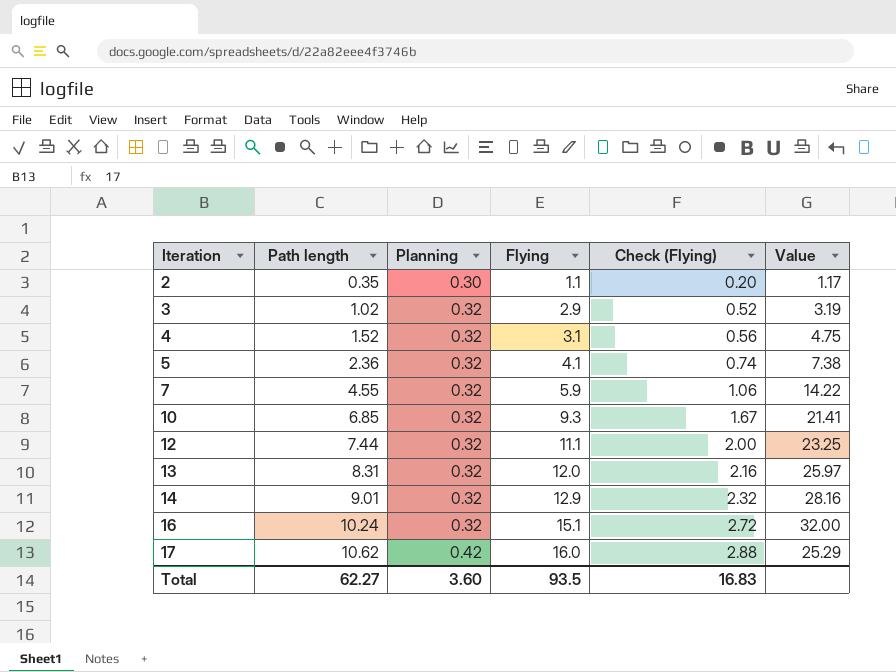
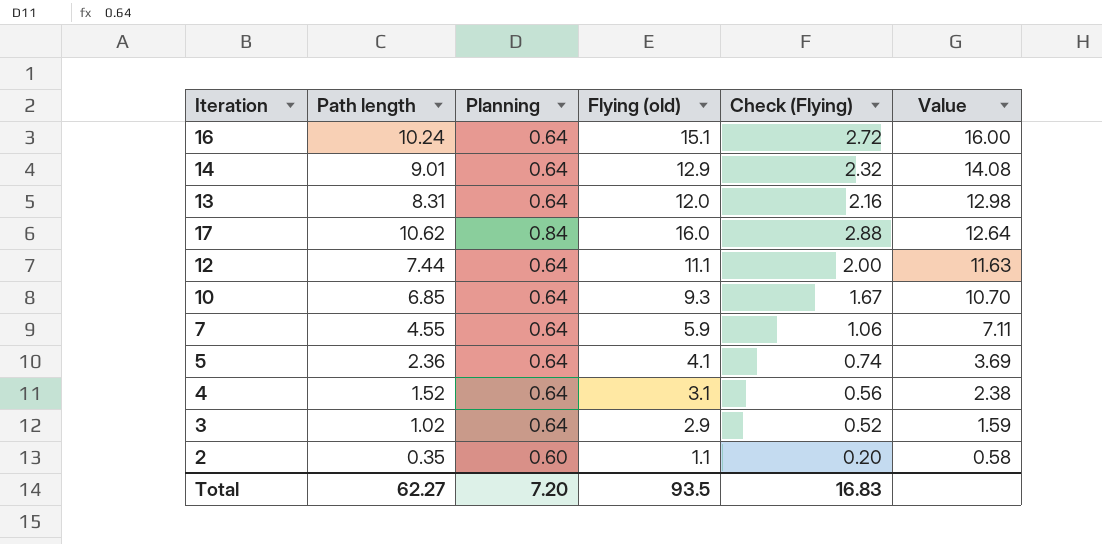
row order: Iteration ascending -> Value descending
column name: Flying -> Flying (old)
16 | Planning: 0.32 -> 0.64
16 | Value: 32.00 -> 16.00
14 | Planning: 0.32 -> 0.64
14 | Value: 28.16 -> 14.08
13 | Planning: 0.32 -> 0.64
13 | Value: 25.97 -> 12.98
17 | Planning: 0.42 -> 0.84
17 | Value: 25.29 -> 12.64
12 | Planning: 0.32 -> 0.64
12 | Value: 23.25 -> 11.63
10 | Planning: 0.32 -> 0.64
10 | Value: 21.41 -> 10.70
7 | Planning: 0.32 -> 0.64
7 | Value: 14.22 -> 7.11
5 | Planning: 0.32 -> 0.64
5 | Value: 7.38 -> 3.69
4 | Planning: 0.32 -> 0.64
4 | Value: 4.75 -> 2.38
3 | Planning: 0.32 -> 0.64
3 | Value: 3.19 -> 1.59
2 | Planning: 0.30 -> 0.60
2 | Value: 1.17 -> 0.58
Total | Planning: 3.60 -> 7.20

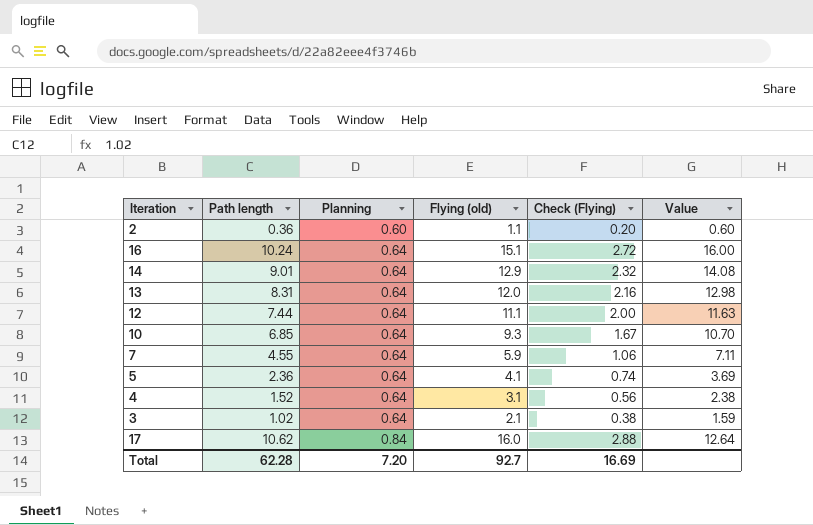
row order: Value descending -> Planning ascending
2 | Path length: 0.35 -> 0.36
2 | Value: 0.58 -> 0.60
3 | Flying (old): 2.9 -> 2.1
3 | Check (Flying): 0.52 -> 0.38
Total | Path length: 62.27 -> 62.28
Total | Flying (old): 93.5 -> 92.7
Total | Check (Flying): 16.83 -> 16.69

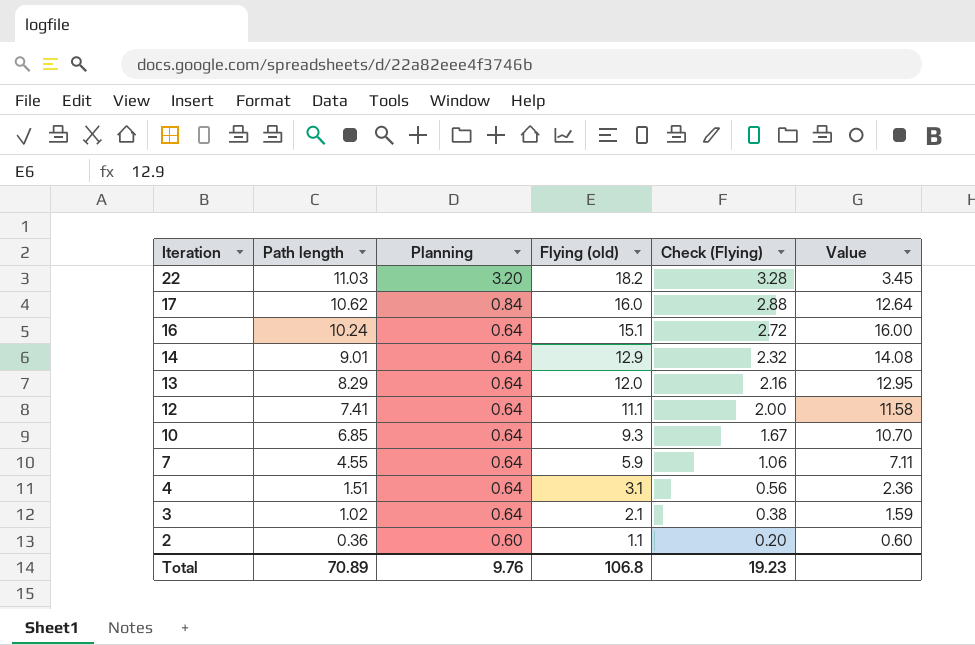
row order: Planning ascending -> Iteration descending
row 5: 2.36 | 0.64 | 4.1 | 0.74 | 3.69 -> none
row 22: none -> 11.03 | 3.20 | 18.2 | 3.28 | 3.45
13 | Path length: 8.31 -> 8.29
13 | Value: 12.98 -> 12.95
12 | Path length: 7.44 -> 7.41
12 | Value: 11.63 -> 11.58
4 | Path length: 1.52 -> 1.51
4 | Value: 2.38 -> 2.36
Total | Path length: 62.28 -> 70.89
Total | Planning: 7.20 -> 9.76
Total | Flying (old): 92.7 -> 106.8
Total | Check (Flying): 16.69 -> 19.23

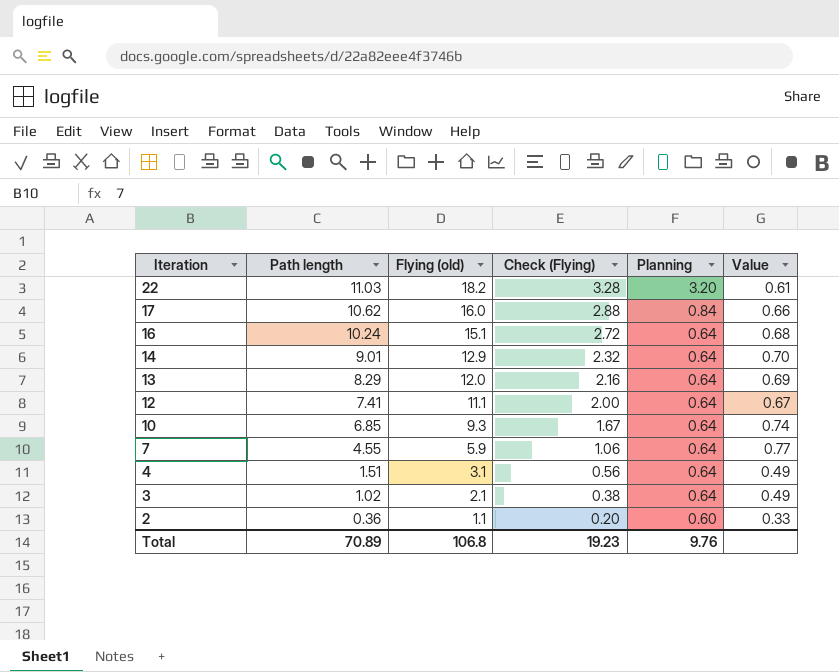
column Planning | position: 3 -> 5
column Value | formula: [Path length] / [Planning] -> [Path length] / [Flying (old)]

